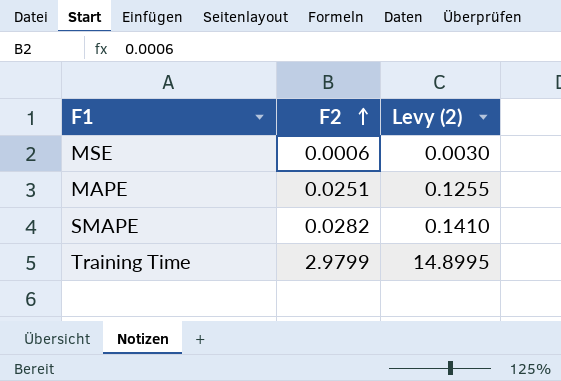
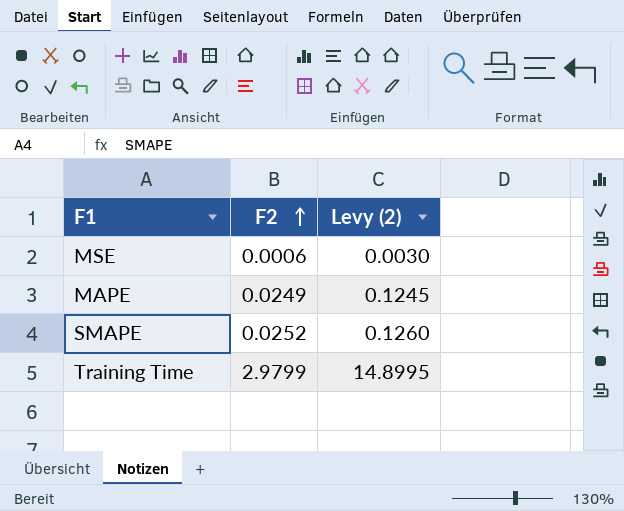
MAPE | F2: 0.0251 -> 0.0249
MAPE | Levy (2): 0.1255 -> 0.1245
SMAPE | F2: 0.0282 -> 0.0252
SMAPE | Levy (2): 0.1410 -> 0.1260

